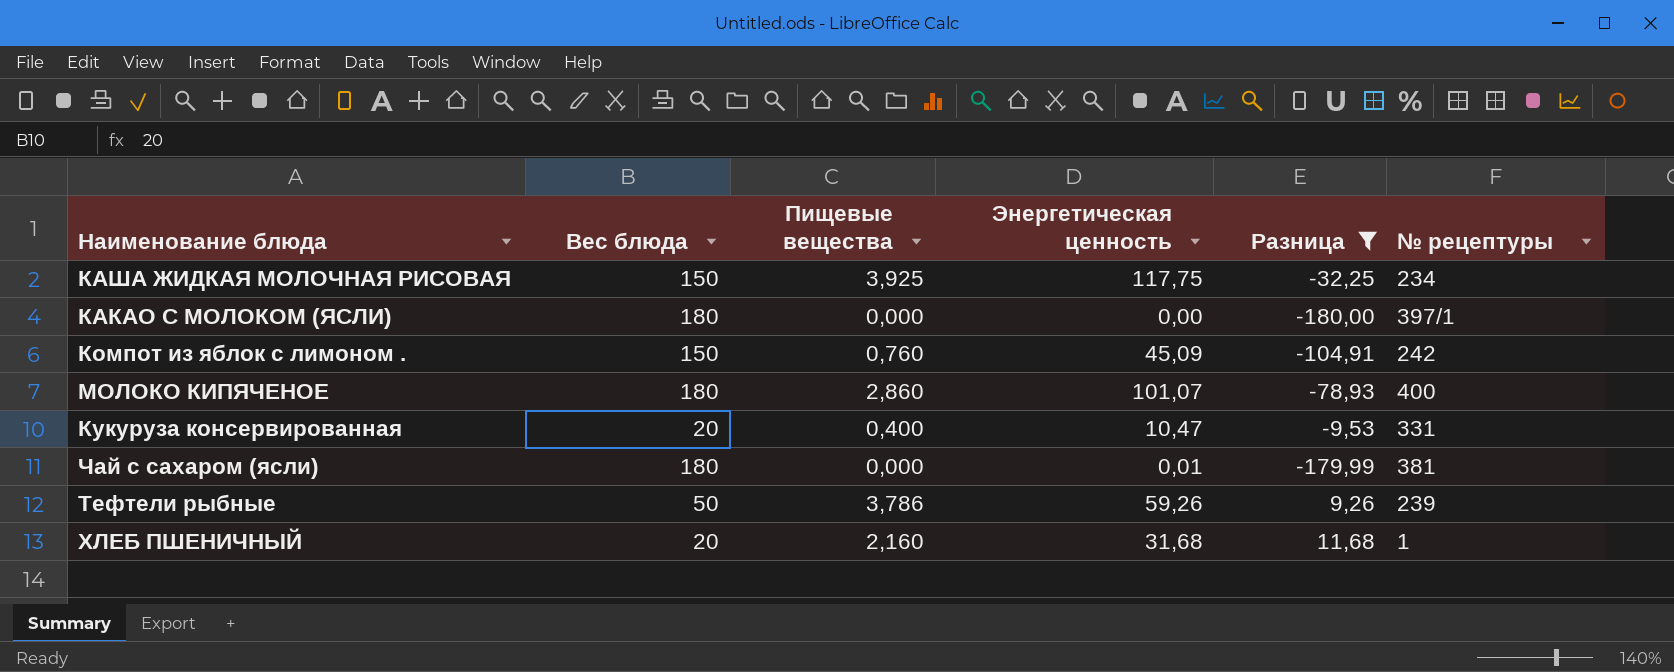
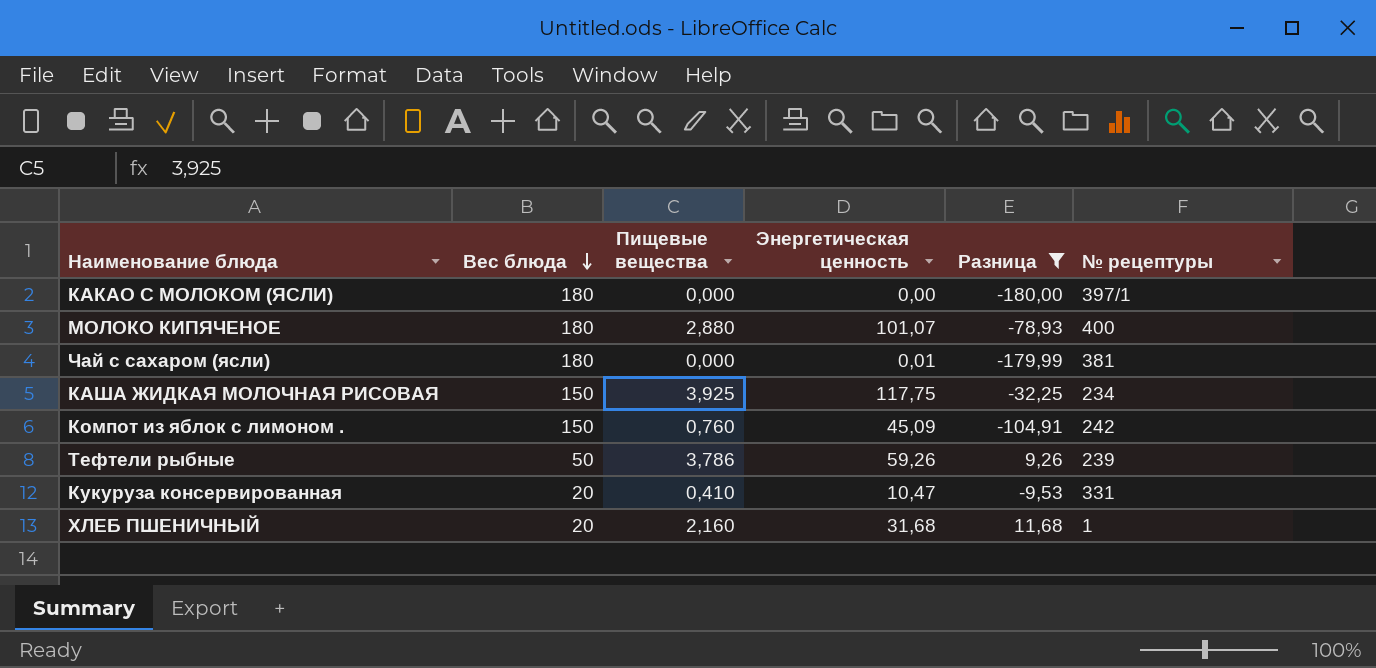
row order: none -> Вес блюда descending
МОЛОКО КИПЯЧЕНОЕ | Пищевые вещества: 2,860 -> 2,880
Кукуруза консервированная | Пищевые вещества: 0,400 -> 0,410

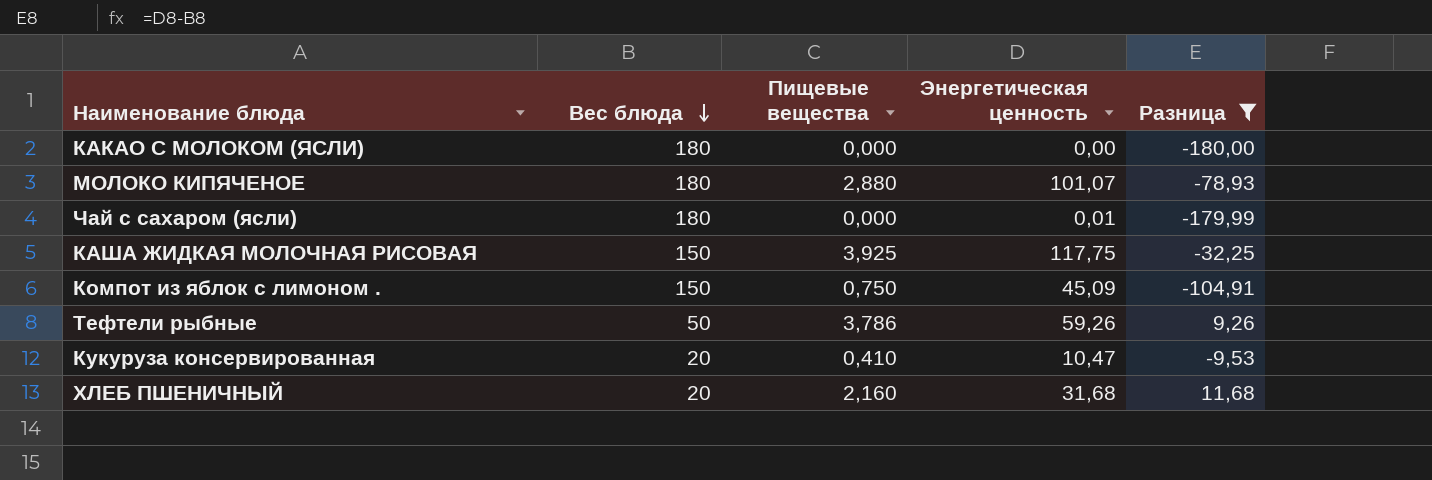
column № рецептуры | position: 6 -> none
Компот из яблок с лимоном . | Пищевые вещества: 0,760 -> 0,750

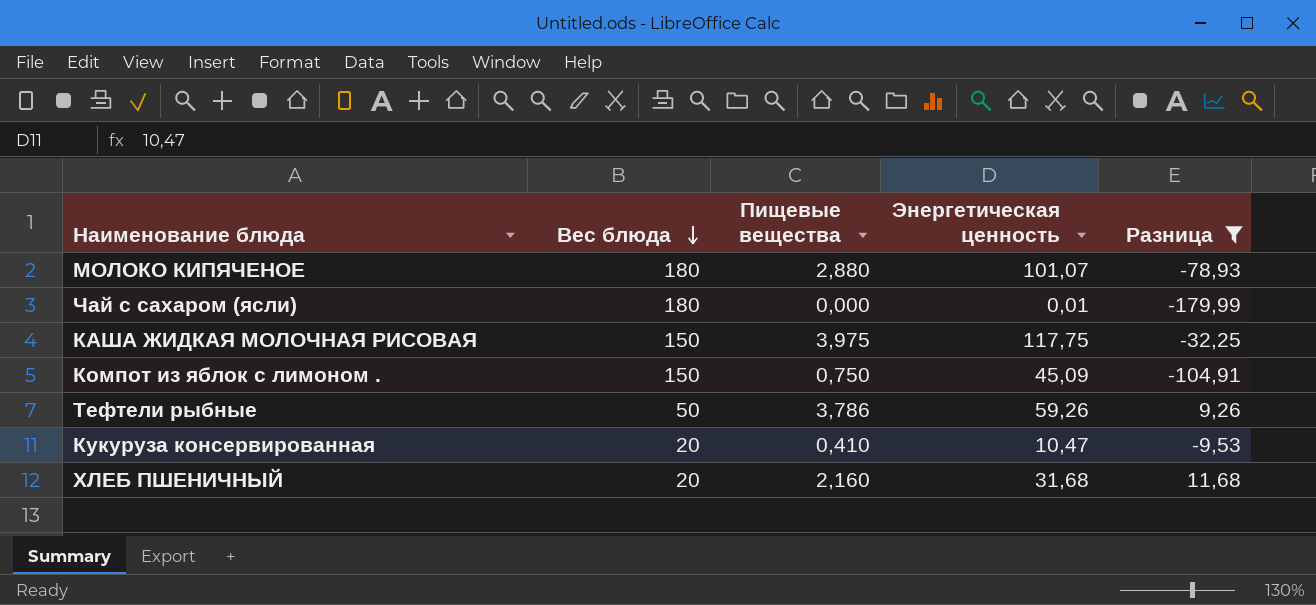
row КАКАО С МОЛОКОМ (ЯСЛИ): 180 | 0,000 | 0,00 | -180,00 -> none
КАША ЖИДКАЯ МОЛОЧНАЯ РИСОВАЯ | Пищевые вещества: 3,925 -> 3,975

